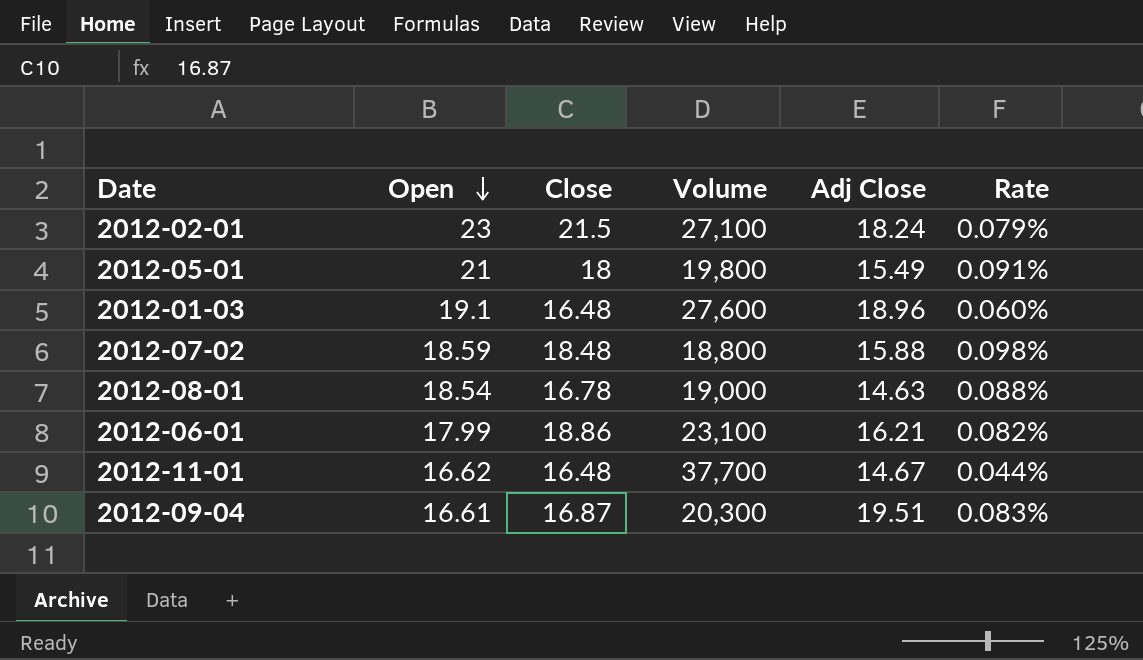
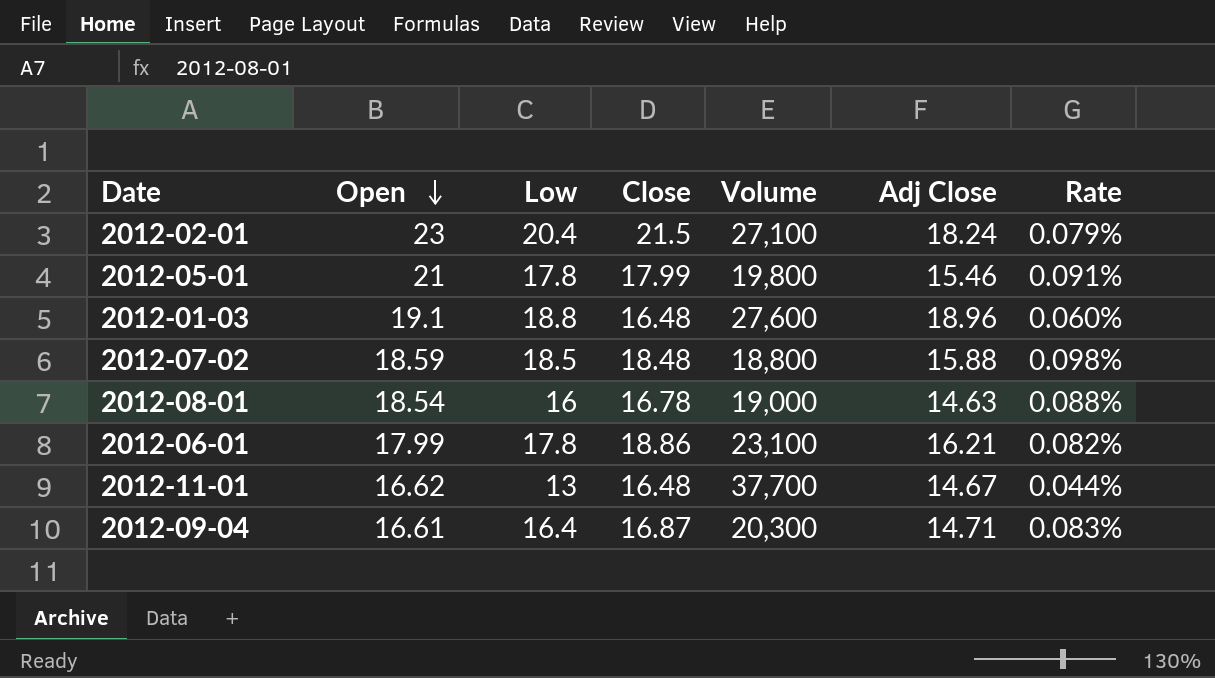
column Low | position: none -> 3
2012-05-01 | Close: 18 -> 17.99
2012-05-01 | Adj Close: 15.49 -> 15.46
2012-09-04 | Adj Close: 19.51 -> 14.71

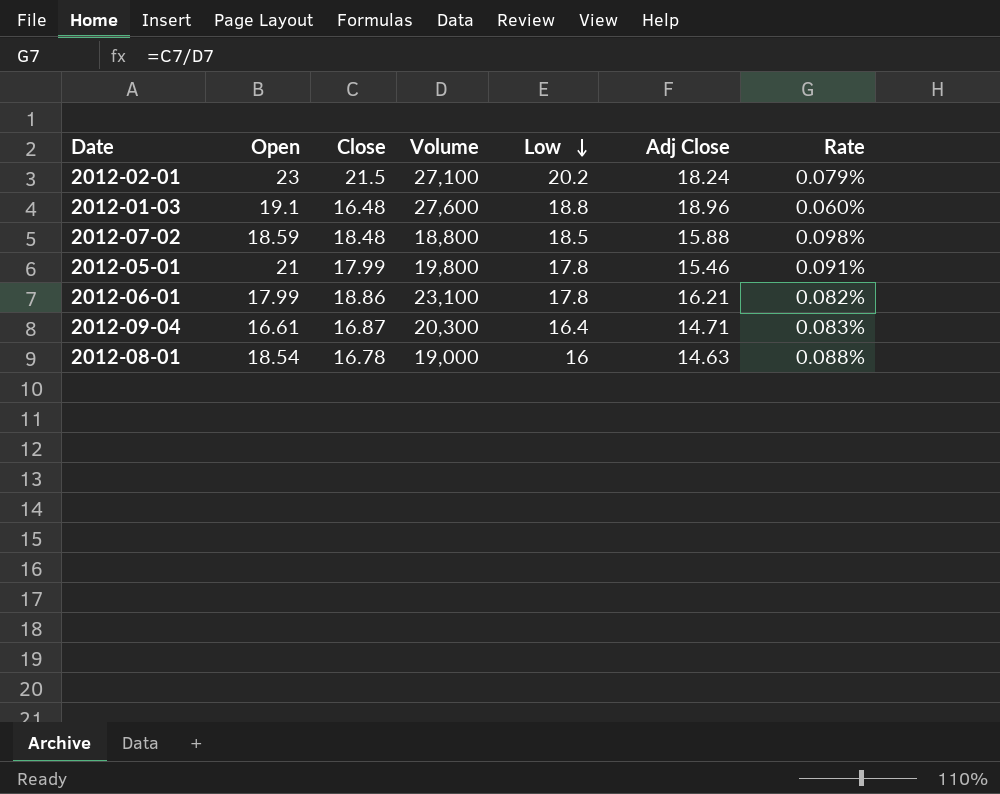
row order: Open descending -> Low descending
column Low | position: 3 -> 5
row 2012-11-01: 16.62 | 13 | 16.48 | 37,700 | 14.67 | 0.044% -> none
2012-02-01 | Low: 20.4 -> 20.2

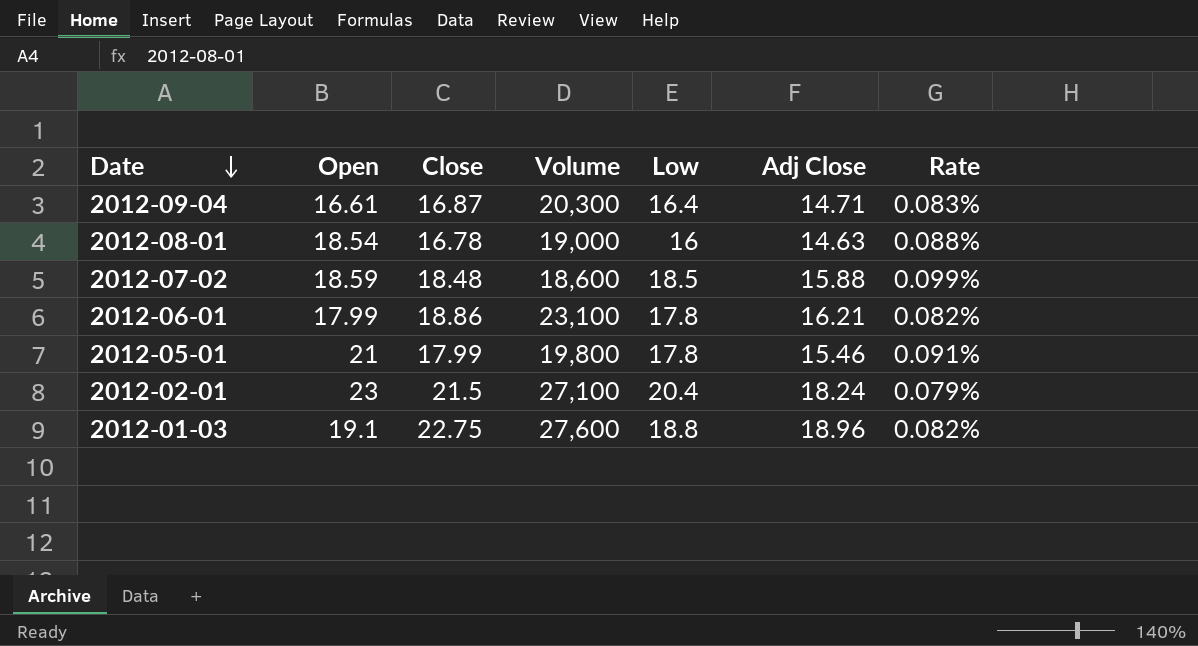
row order: Low descending -> Date descending
2012-07-02 | Volume: 18,800 -> 18,600
2012-07-02 | Rate: 0.098% -> 0.099%
2012-02-01 | Low: 20.2 -> 20.4
2012-01-03 | Close: 16.48 -> 22.75
2012-01-03 | Rate: 0.060% -> 0.082%

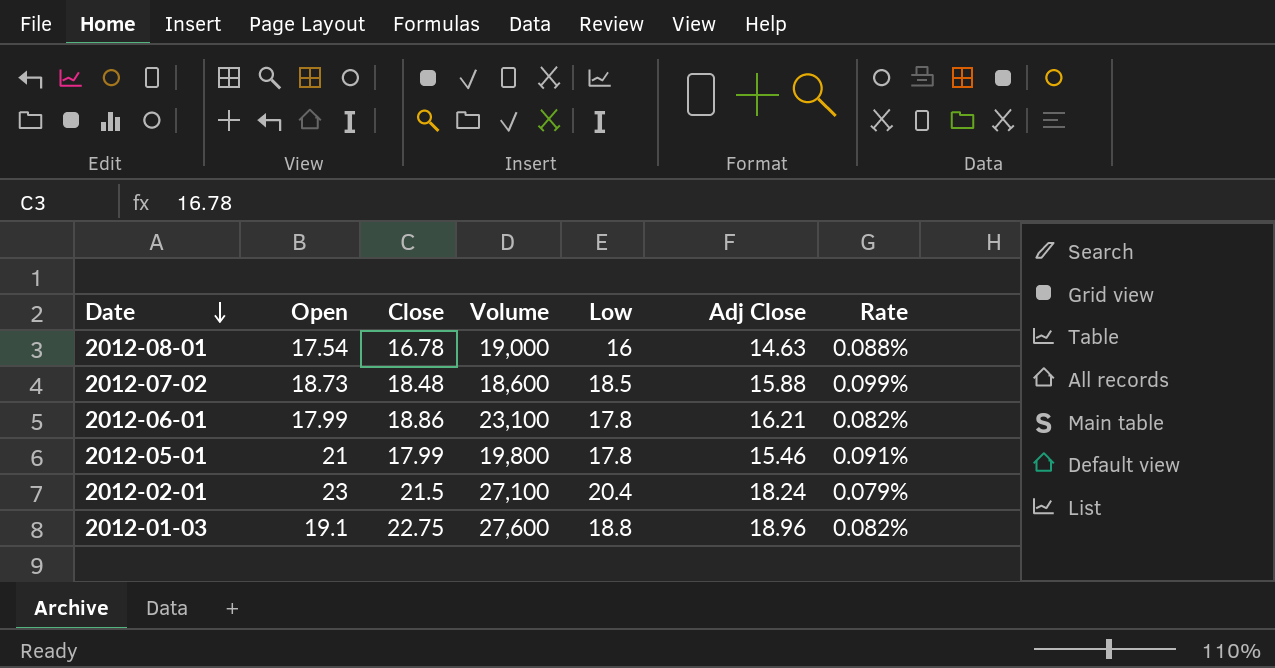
row 2012-09-04: 16.61 | 16.87 | 20,300 | 16.4 | 14.71 | 0.083% -> none
2012-08-01 | Open: 18.54 -> 17.54
2012-07-02 | Open: 18.59 -> 18.73

